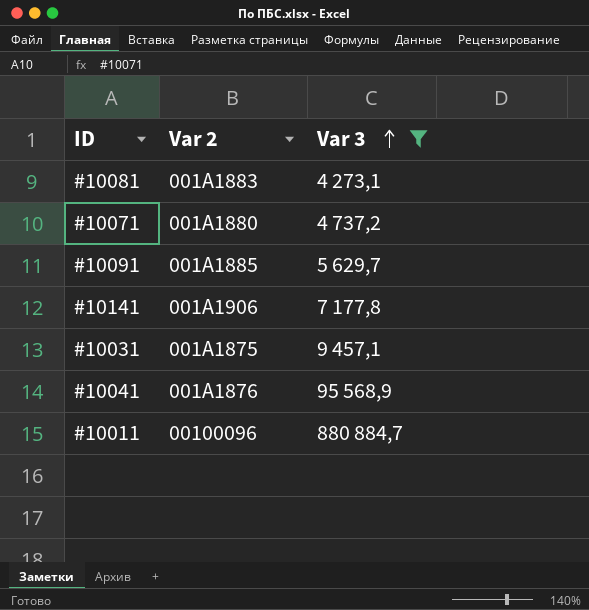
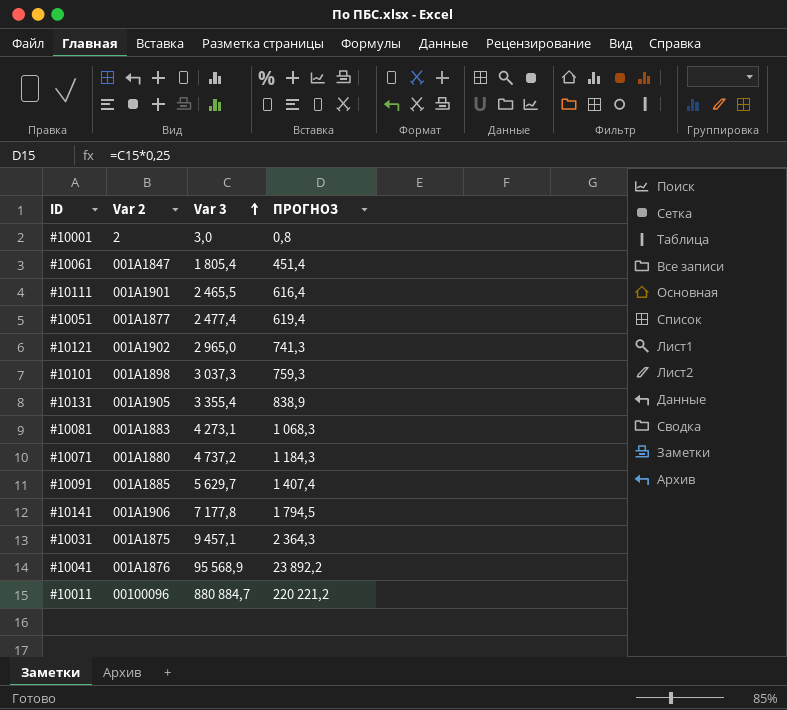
filter: Var 3 >= 4 273,1 -> none
column ПРОГНОЗ | formula: none -> [Var 3] * 0,25

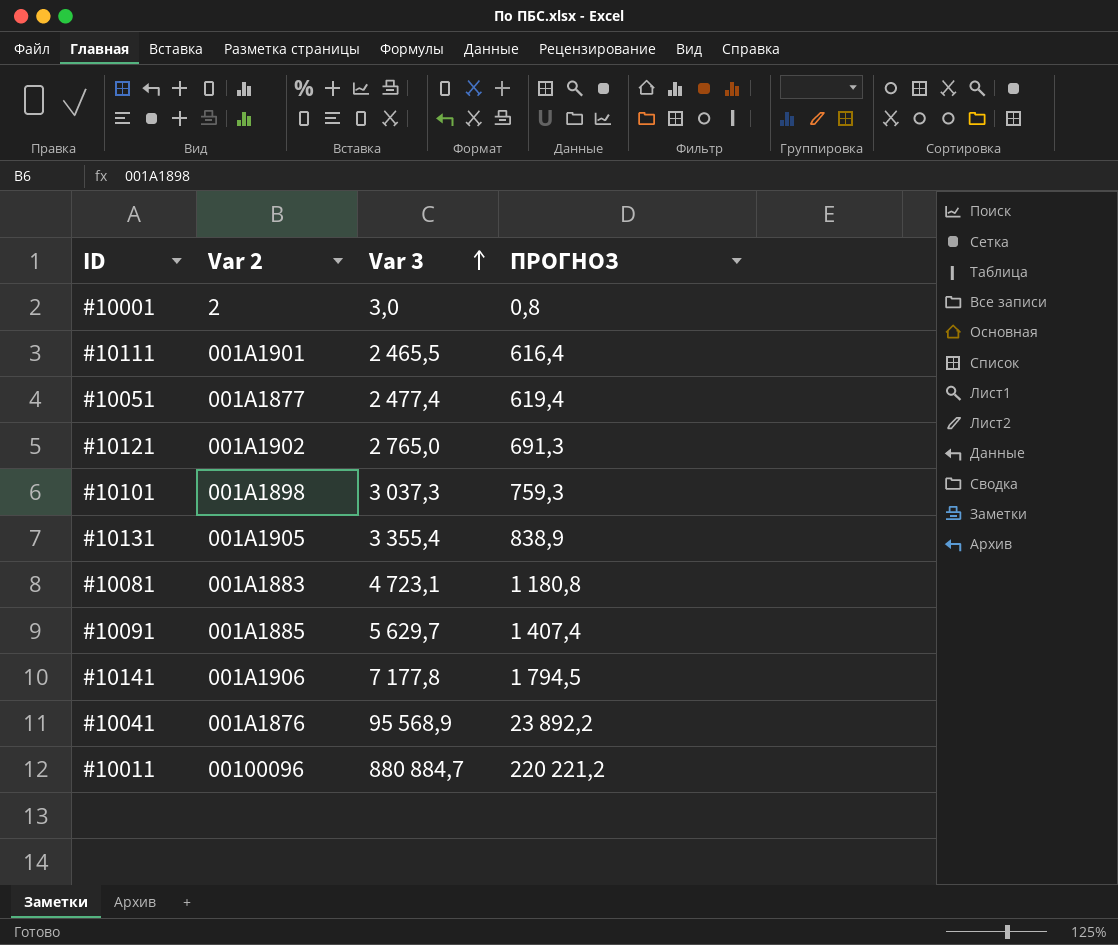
row #10061: 001А1847 | 1 805,4 | 451,4 -> none
row #10071: 001А1880 | 4 737,2 | 1 184,3 -> none
row #10031: 001А1875 | 9 457,1 | 2 364,3 -> none
#10121 | Var 3: 2 965,0 -> 2 765,0
#10121 | ПРОГНОЗ: 741,3 -> 691,3
#10081 | Var 3: 4 273,1 -> 4 723,1
#10081 | ПРОГНОЗ: 1 068,3 -> 1 180,8

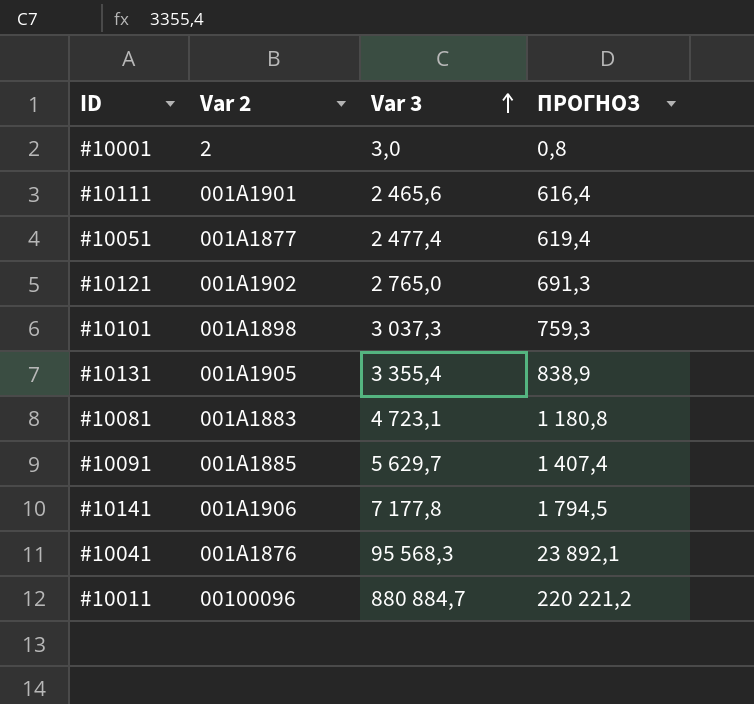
#10111 | Var 3: 2 465,5 -> 2 465,6
#10041 | Var 3: 95 568,9 -> 95 568,3
#10041 | ПРОГНОЗ: 23 892,2 -> 23 892,1

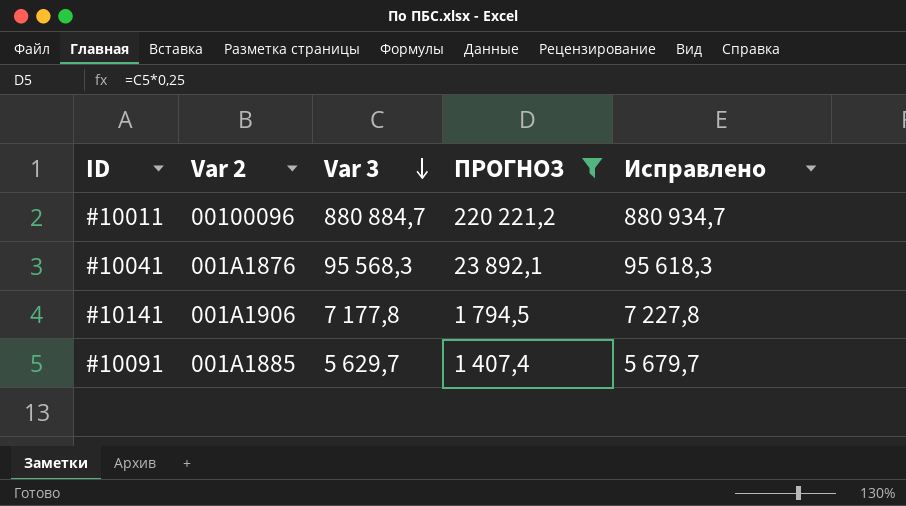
filter: none -> ПРОГНОЗ >= 1 407,4
row order: Var 3 ascending -> Var 3 descending
column Исправлено | formula: none -> [Var 3] + 50

